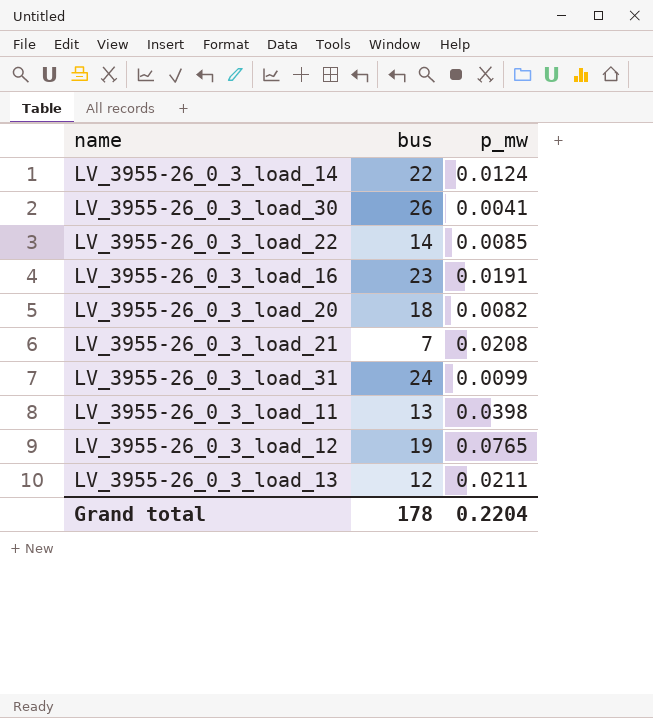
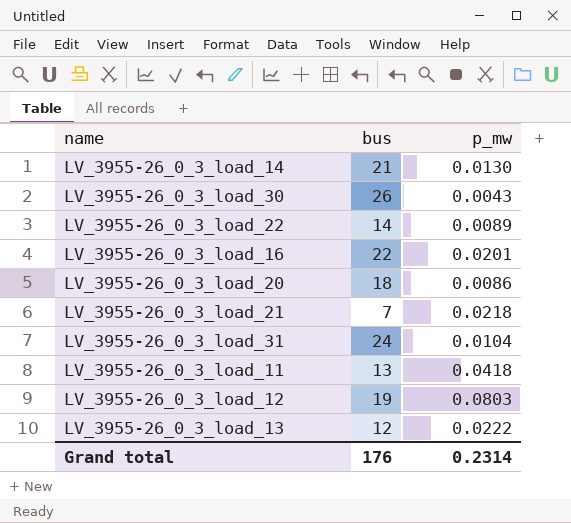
LV_3955-26_0_3_load_14 | bus: 22 -> 21
LV_3955-26_0_3_load_14 | p_mw: 0.0124 -> 0.0130
LV_3955-26_0_3_load_30 | p_mw: 0.0041 -> 0.0043
LV_3955-26_0_3_load_22 | p_mw: 0.0085 -> 0.0089
LV_3955-26_0_3_load_16 | bus: 23 -> 22
LV_3955-26_0_3_load_16 | p_mw: 0.0191 -> 0.0201
LV_3955-26_0_3_load_20 | p_mw: 0.0082 -> 0.0086
LV_3955-26_0_3_load_21 | p_mw: 0.0208 -> 0.0218
LV_3955-26_0_3_load_31 | p_mw: 0.0099 -> 0.0104
LV_3955-26_0_3_load_11 | p_mw: 0.0398 -> 0.0418
LV_3955-26_0_3_load_12 | p_mw: 0.0765 -> 0.0803
LV_3955-26_0_3_load_13 | p_mw: 0.0211 -> 0.0222
Grand total | bus: 178 -> 176
Grand total | p_mw: 0.2204 -> 0.2314

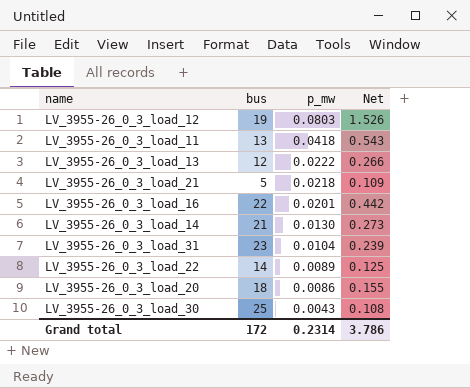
row order: none -> p_mw descending
column Net | formula: none -> [bus] * [p_mw]
LV_3955-26_0_3_load_21 | bus: 7 -> 5
LV_3955-26_0_3_load_31 | bus: 24 -> 23
LV_3955-26_0_3_load_30 | bus: 26 -> 25
Grand total | bus: 176 -> 172

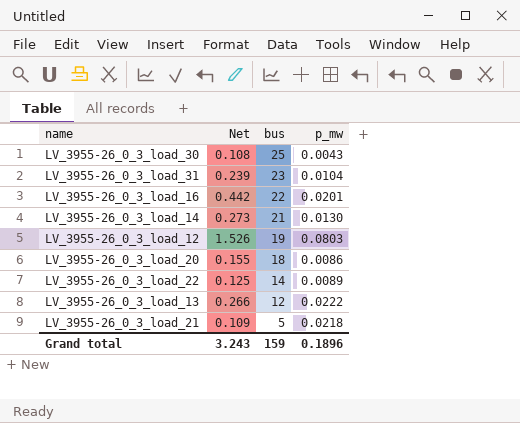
row order: p_mw descending -> bus descending
column Net | position: 4 -> 2
row LV_3955-26_0_3_load_11: 13 | 0.0418 | 0.543 -> none
Grand total | Net: 3.786 -> 3.243
Grand total | bus: 172 -> 159
Grand total | p_mw: 0.2314 -> 0.1896

